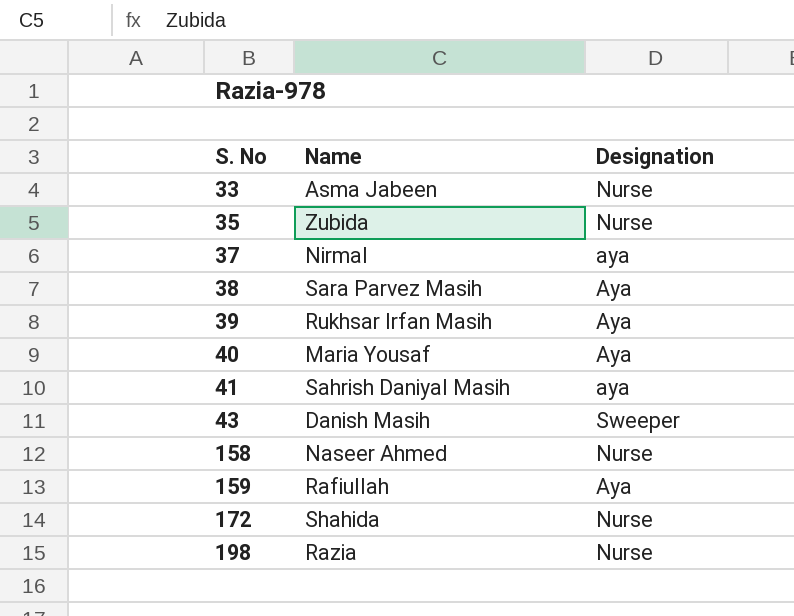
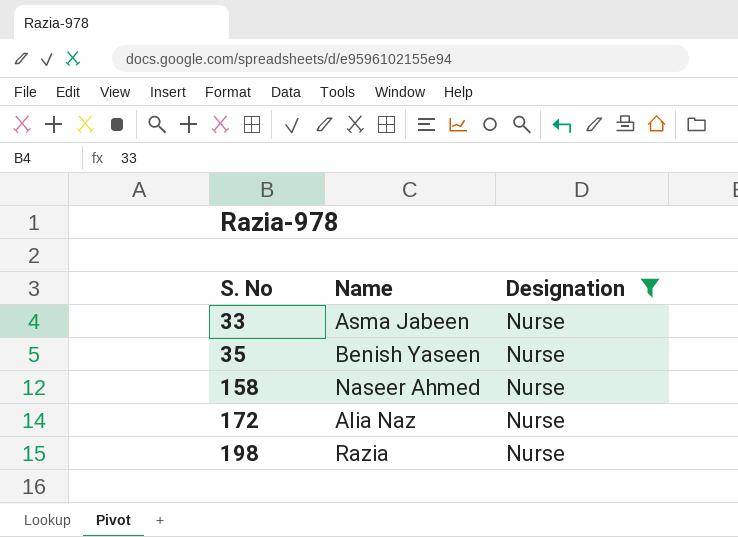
filter: none -> Designation = Nurse
35 | Name: Zubida -> Benish Yaseen
172 | Name: Shahida -> Alia Naz

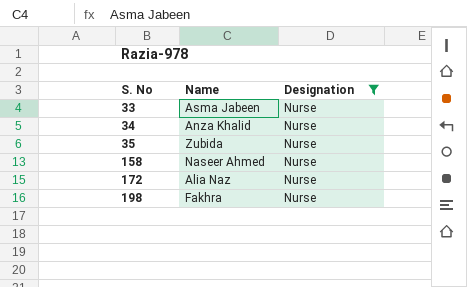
row 34: none -> Anza Khalid | Nurse
35 | Name: Benish Yaseen -> Zubida
198 | Name: Razia -> Fakhra

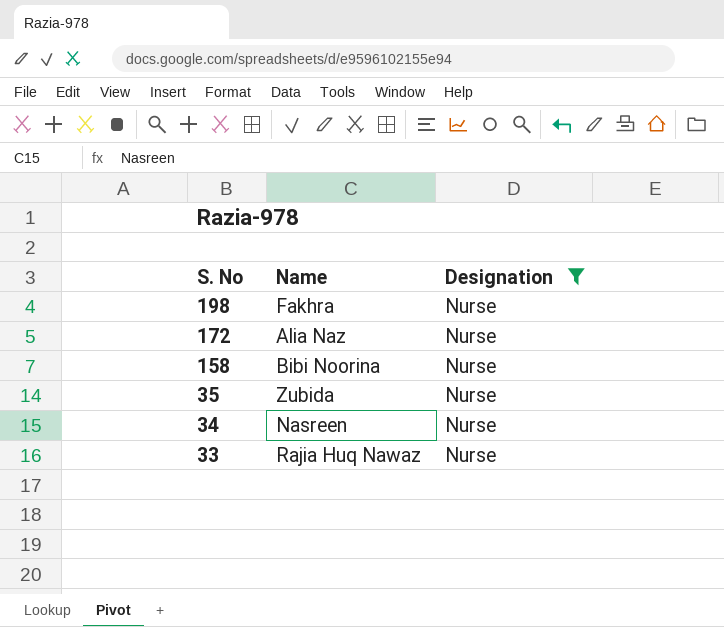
row order: S. No ascending -> S. No descending
158 | Name: Naseer Ahmed -> Bibi Noorina
34 | Name: Anza Khalid -> Nasreen
33 | Name: Asma Jabeen -> Rajia Huq Nawaz

